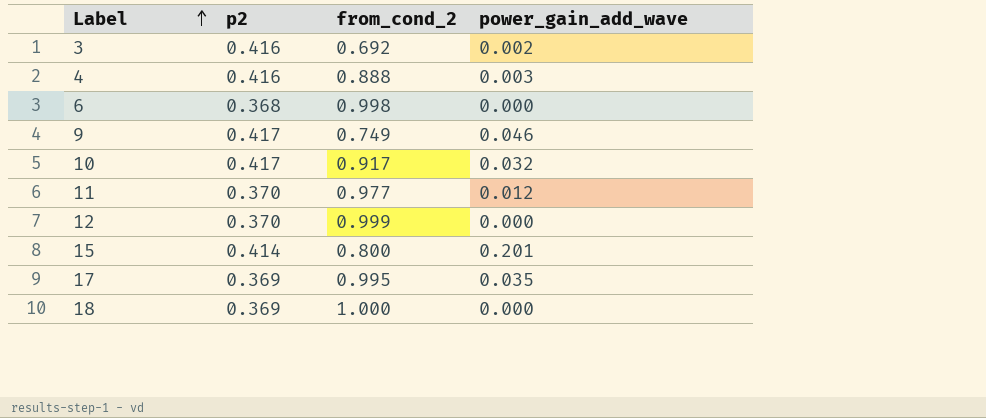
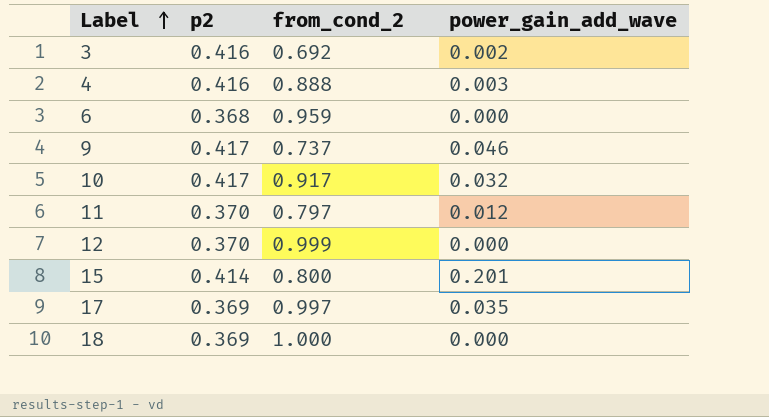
6 | from_cond_2: 0.998 -> 0.959
9 | from_cond_2: 0.749 -> 0.737
11 | from_cond_2: 0.977 -> 0.797
17 | from_cond_2: 0.995 -> 0.997

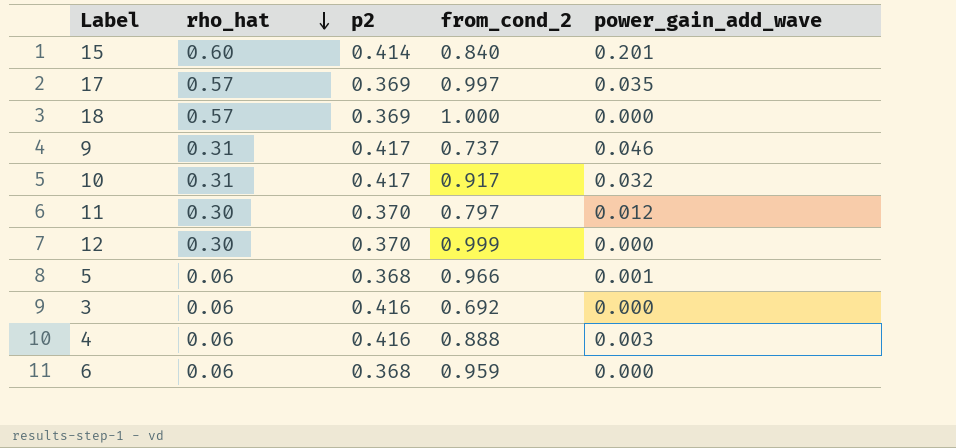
row order: Label ascending -> rho_hat descending
column rho_hat | position: none -> 2
15 | from_cond_2: 0.800 -> 0.840
row 5: none -> 0.06 | 0.368 | 0.966 | 0.001
3 | power_gain_add_wave: 0.002 -> 0.000

